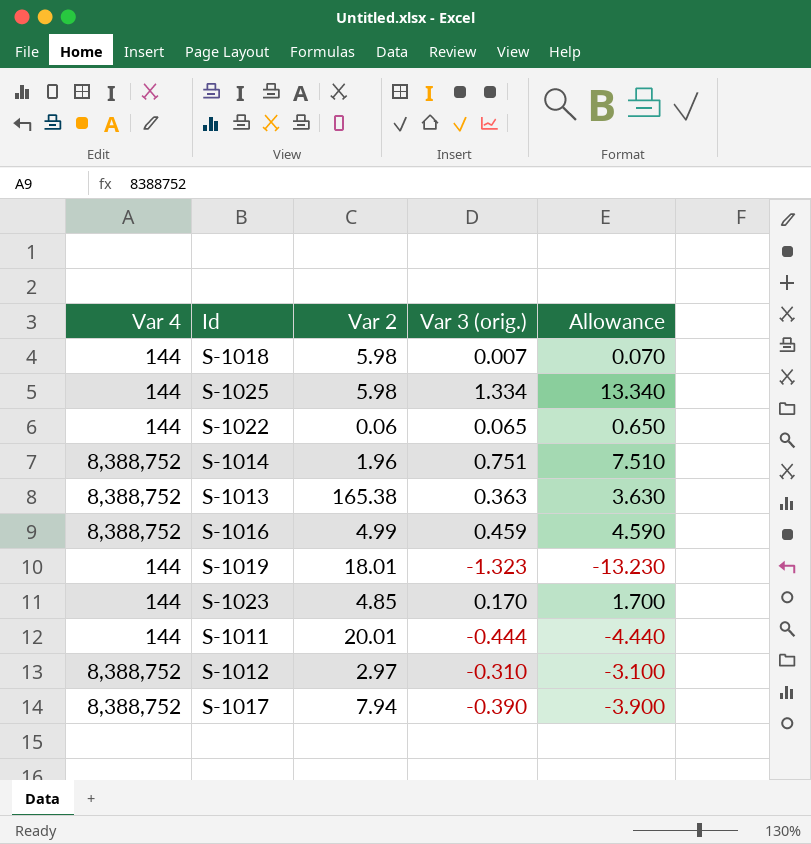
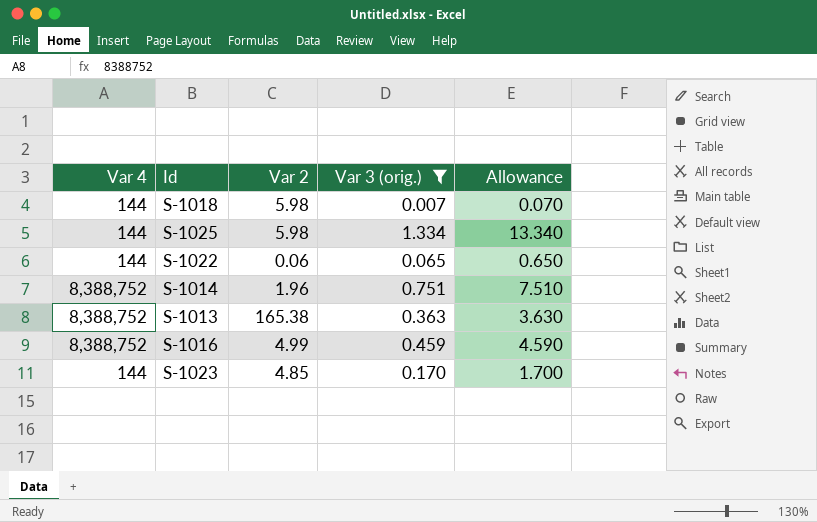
filter: none -> Var 3 (orig.) >= 0.007

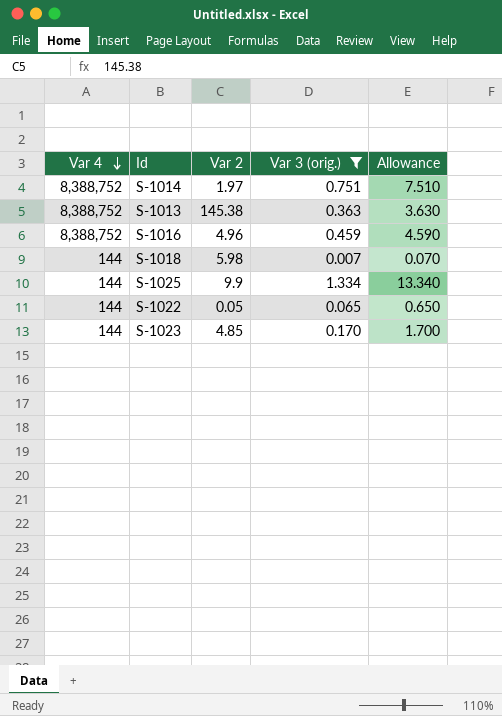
row order: none -> Var 4 descending
S-1014 | Var 2: 1.96 -> 1.97
S-1013 | Var 2: 165.38 -> 145.38
S-1016 | Var 2: 4.99 -> 4.96
S-1025 | Var 2: 5.98 -> 9.9
S-1022 | Var 2: 0.06 -> 0.05

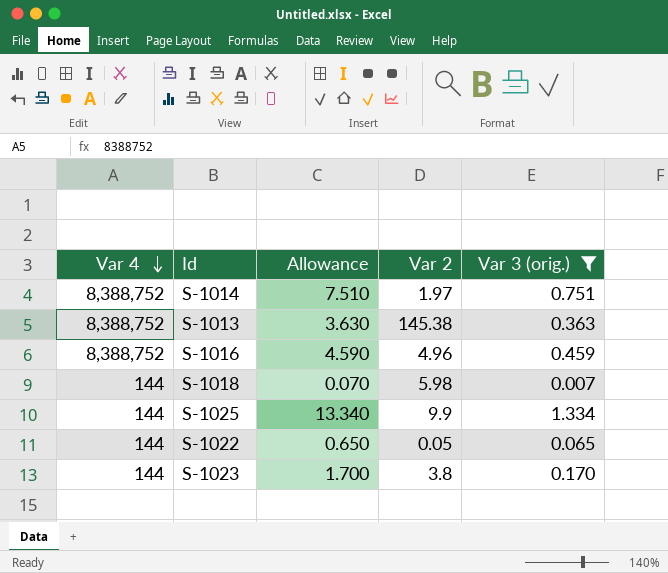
column Allowance | position: 5 -> 3
S-1023 | Var 2: 4.85 -> 3.8

